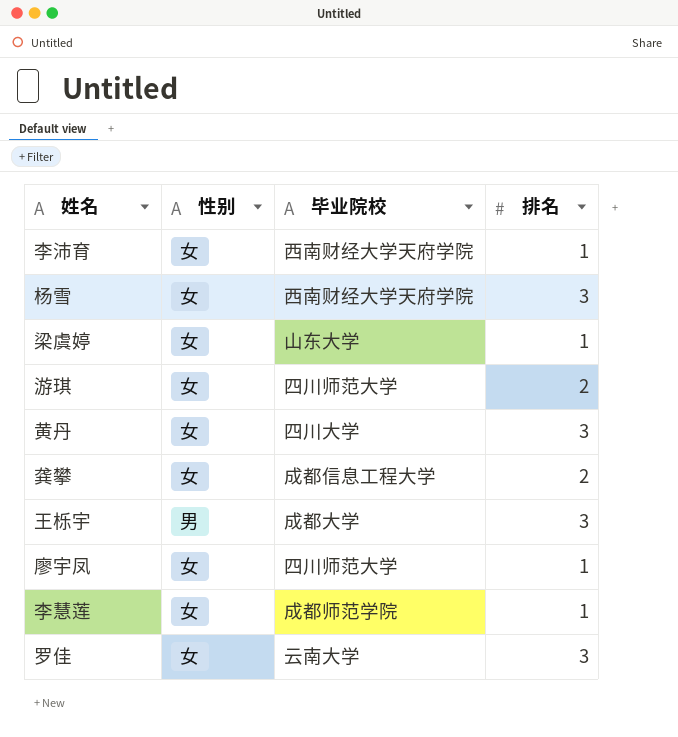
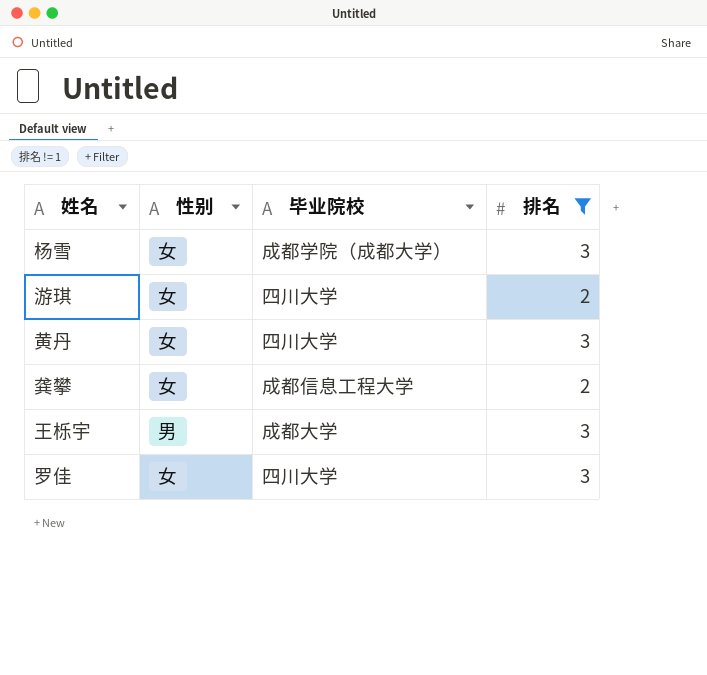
filter: none -> 排名 != 1
杨雪 | 毕业院校: 西南财经大学天府学院 -> 成都学院（成都大学）
游琪 | 毕业院校: 四川师范大学 -> 四川大学
罗佳 | 毕业院校: 云南大学 -> 四川大学

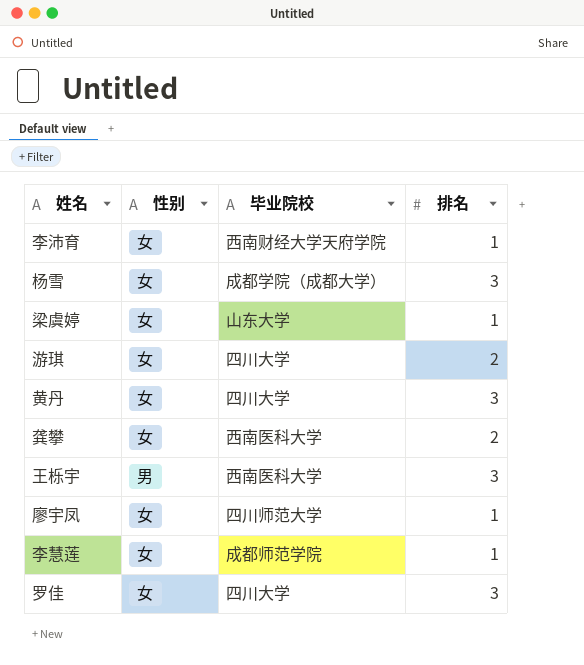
filter: 排名 != 1 -> none
龚攀 | 毕业院校: 成都信息工程大学 -> 西南医科大学
王栎宇 | 毕业院校: 成都大学 -> 西南医科大学

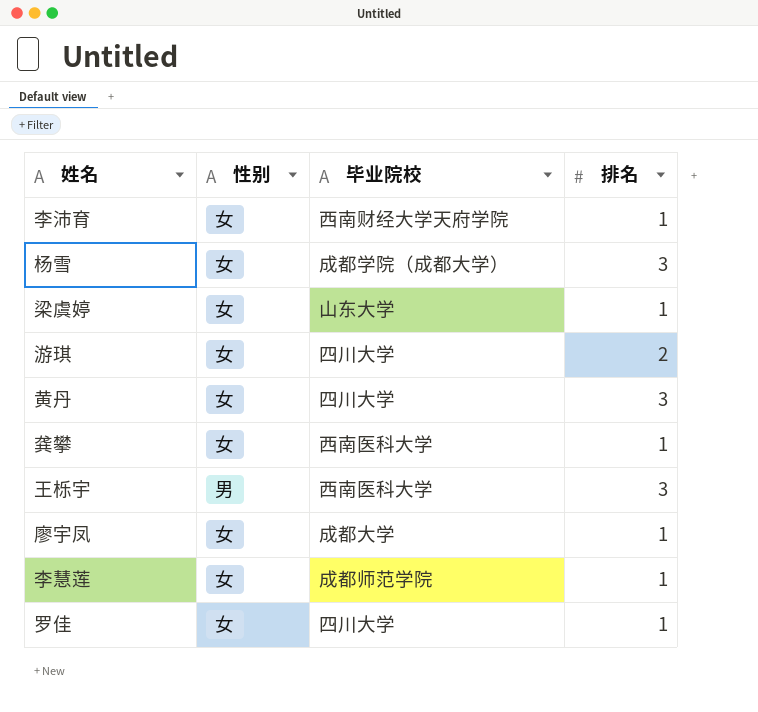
龚攀 | 排名: 2 -> 1
廖宇凤 | 毕业院校: 四川师范大学 -> 成都大学
罗佳 | 排名: 3 -> 1

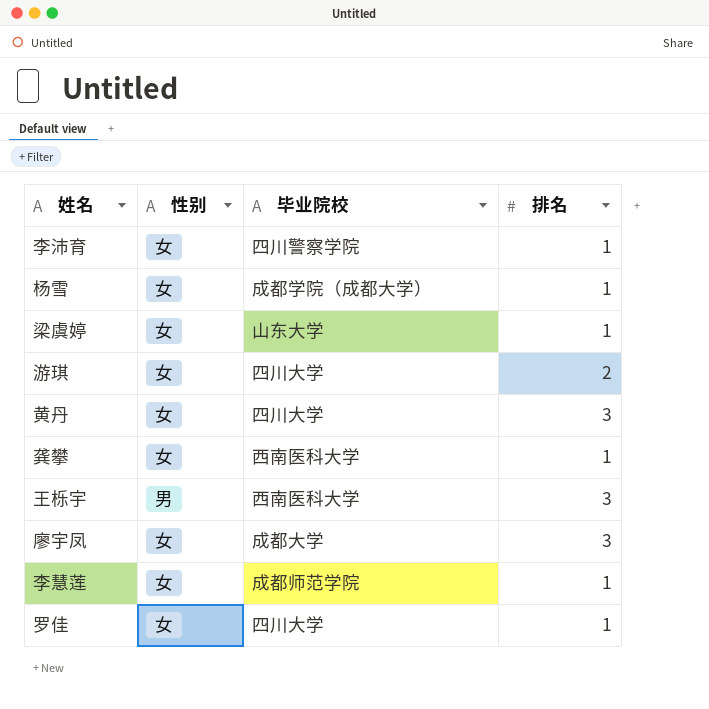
李沛育 | 毕业院校: 西南财经大学天府学院 -> 四川警察学院
杨雪 | 排名: 3 -> 1
廖宇凤 | 排名: 1 -> 3

